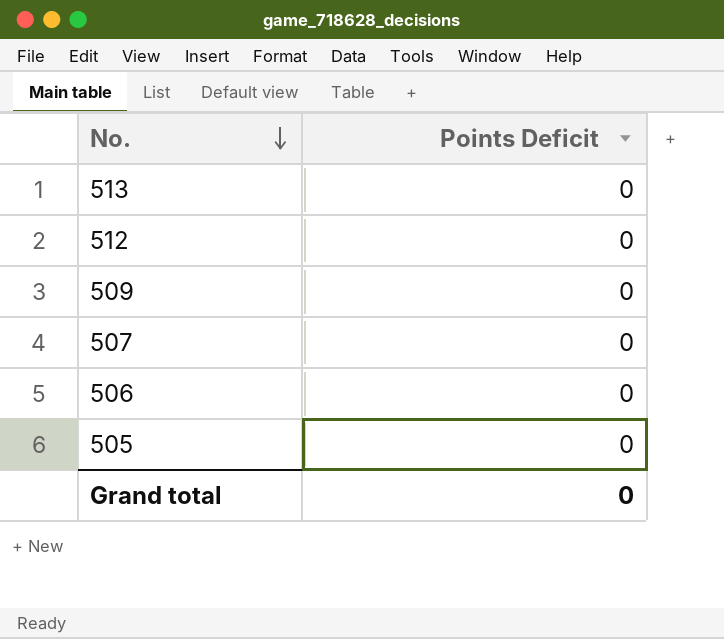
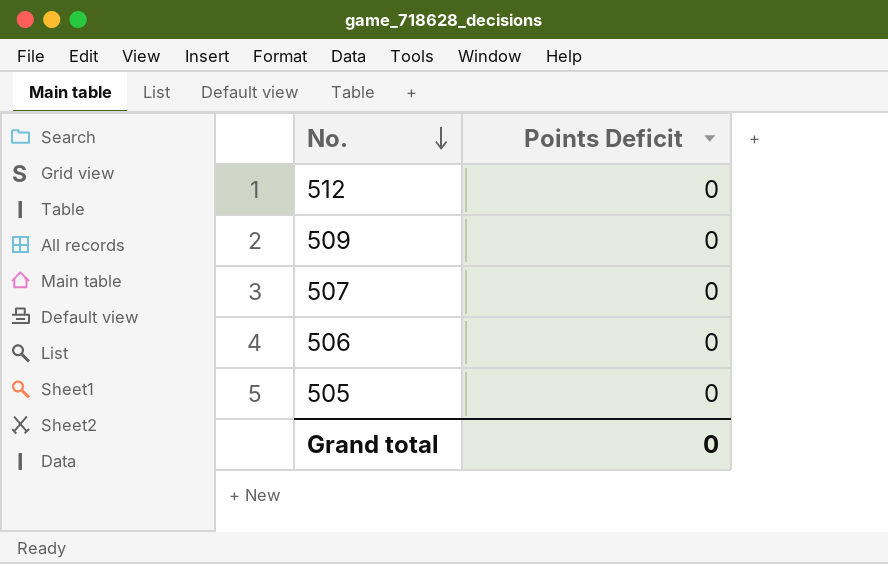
row 513: 0 -> none

